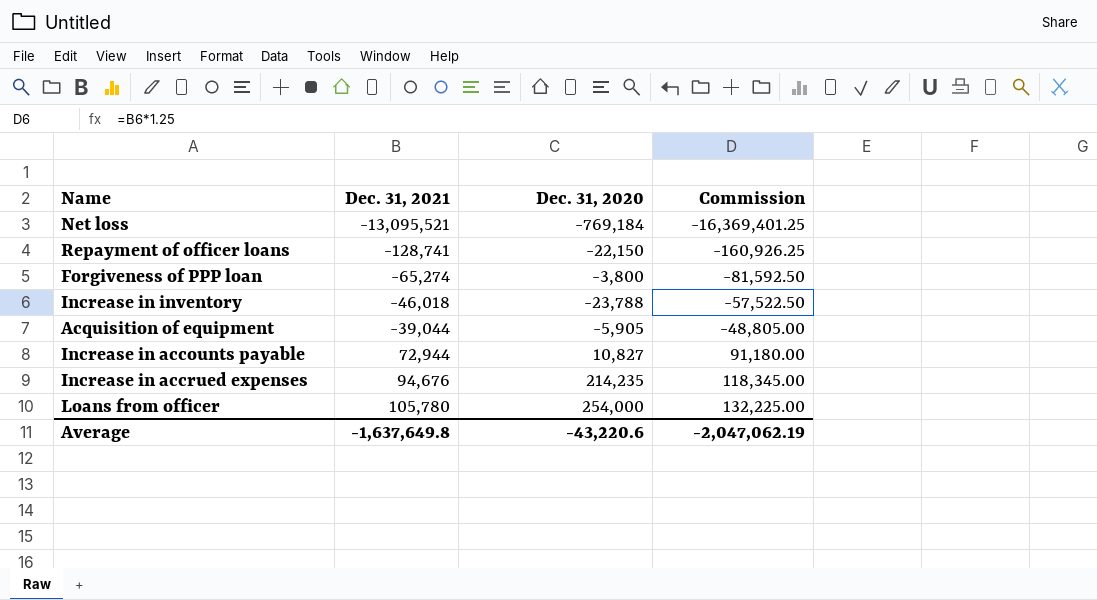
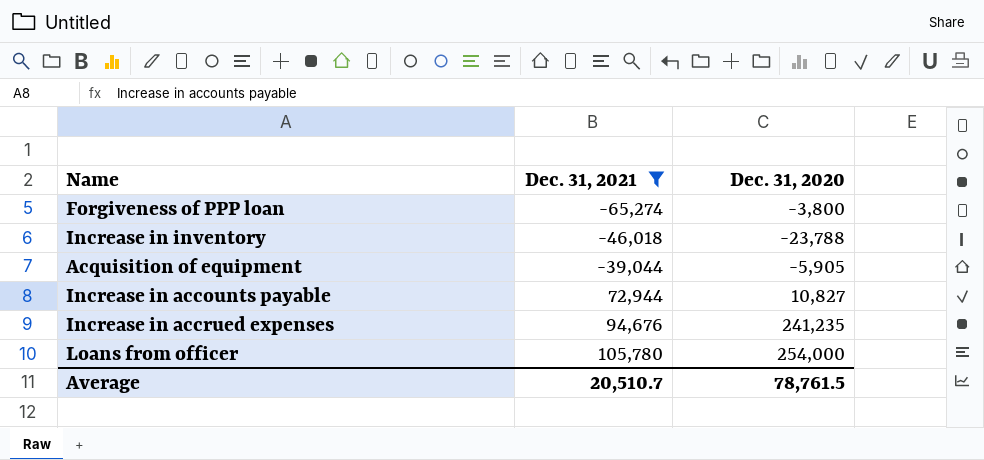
filter: none -> Dec. 31, 2021 >= -65,274
column Commission | formula: [Dec. 31, 2021] * 1.25 -> none
Increase in accrued expenses | Dec. 31, 2020: 214,235 -> 241,235
Average | Dec. 31, 2021: -1,637,649.8 -> 20,510.7
Average | Dec. 31, 2020: -43,220.6 -> 78,761.5

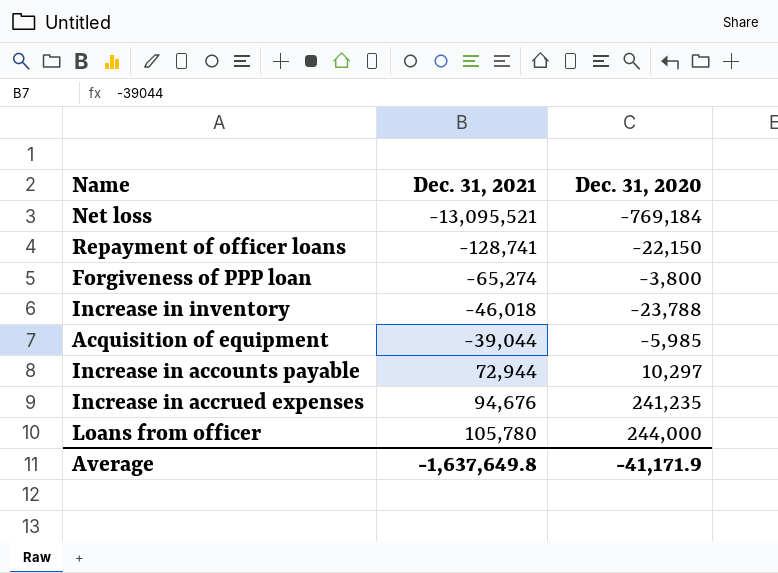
filter: Dec. 31, 2021 >= -65,274 -> none
Acquisition of equipment | Dec. 31, 2020: -5,905 -> -5,985
Increase in accounts payable | Dec. 31, 2020: 10,827 -> 10,297
Loans from officer | Dec. 31, 2020: 254,000 -> 244,000
Average | Dec. 31, 2021: 20,510.7 -> -1,637,649.8
Average | Dec. 31, 2020: 78,761.5 -> -41,171.9

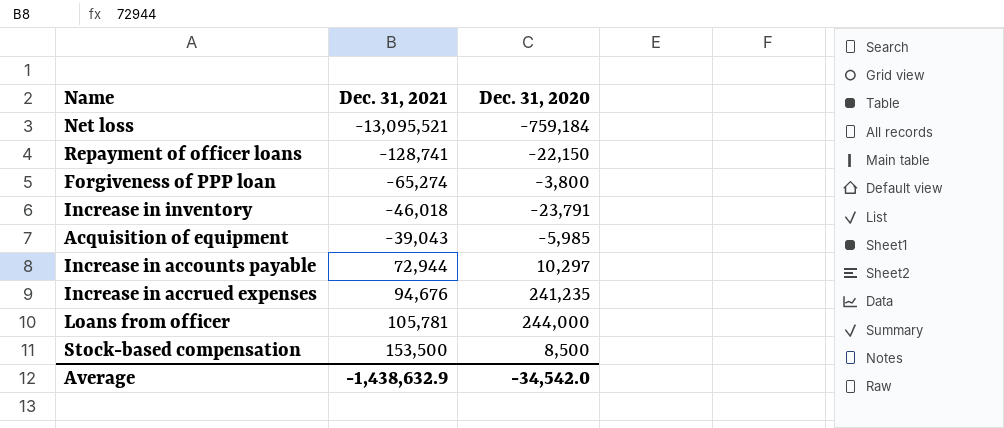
Net loss | Dec. 31, 2020: -769,184 -> -759,184
Increase in inventory | Dec. 31, 2020: -23,788 -> -23,791
Acquisition of equipment | Dec. 31, 2021: -39,044 -> -39,043
Loans from officer | Dec. 31, 2021: 105,780 -> 105,781
row Stock-based compensation: none -> 153,500 | 8,500
Average | Dec. 31, 2021: -1,637,649.8 -> -1,438,632.9
Average | Dec. 31, 2020: -41,171.9 -> -34,542.0

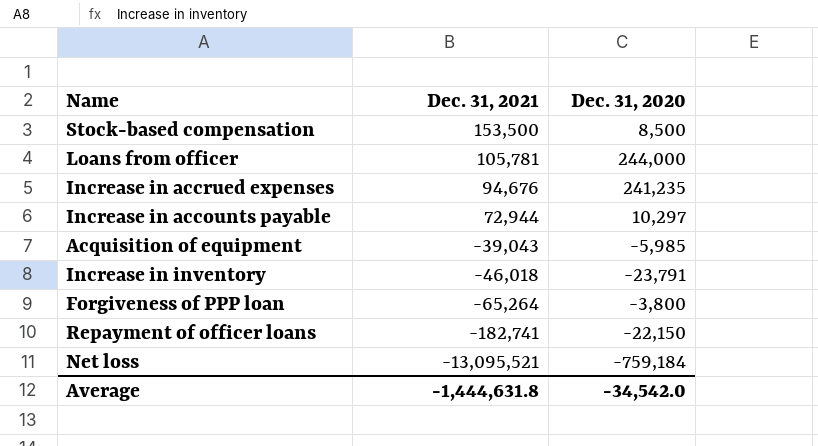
row order: Dec. 31, 2021 ascending -> Dec. 31, 2021 descending
Forgiveness of PPP loan | Dec. 31, 2021: -65,274 -> -65,264
Repayment of officer loans | Dec. 31, 2021: -128,741 -> -182,741
Average | Dec. 31, 2021: -1,438,632.9 -> -1,444,631.8

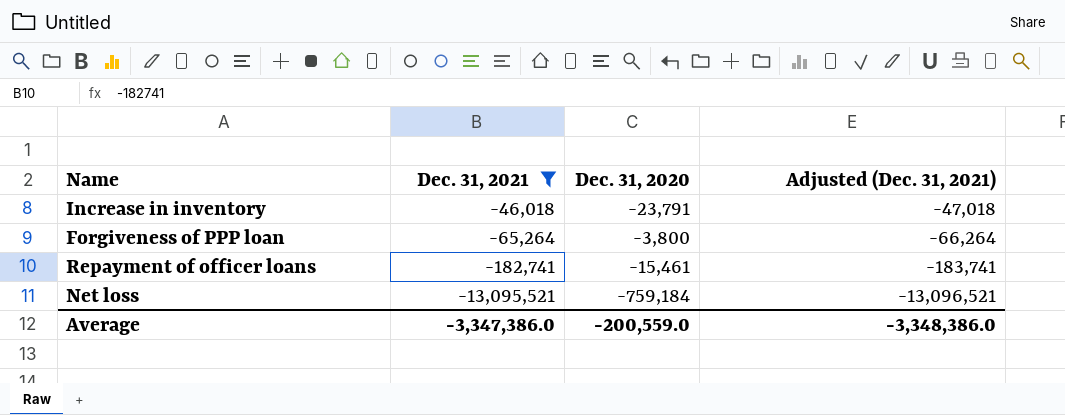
filter: none -> Dec. 31, 2021 <= -46,018
column Adjusted (Dec. 31, 2021) | formula: none -> [Dec. 31, 2021] - 1000
Repayment of officer loans | Dec. 31, 2020: -22,150 -> -15,461
Average | Dec. 31, 2021: -1,444,631.8 -> -3,347,386.0
Average | Dec. 31, 2020: -34,542.0 -> -200,559.0

